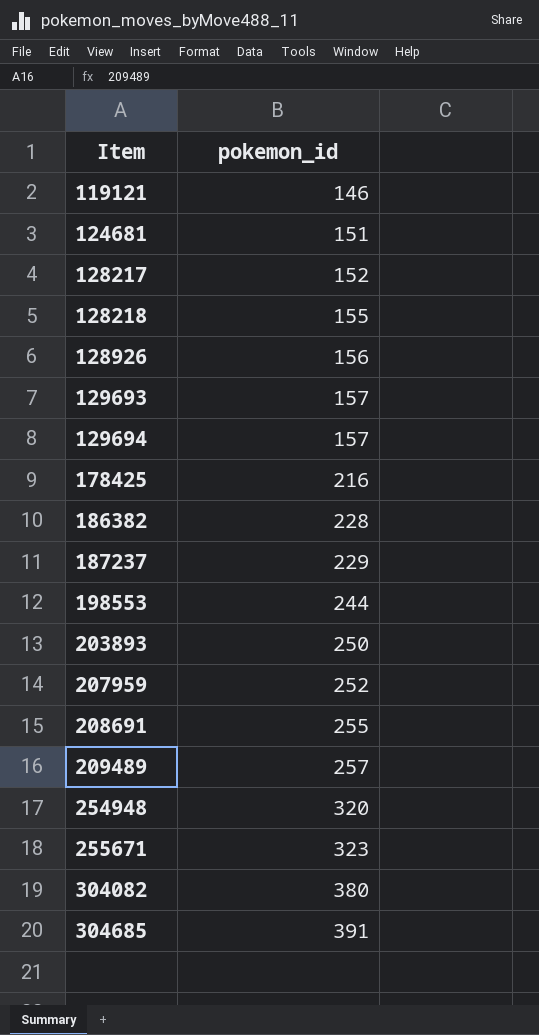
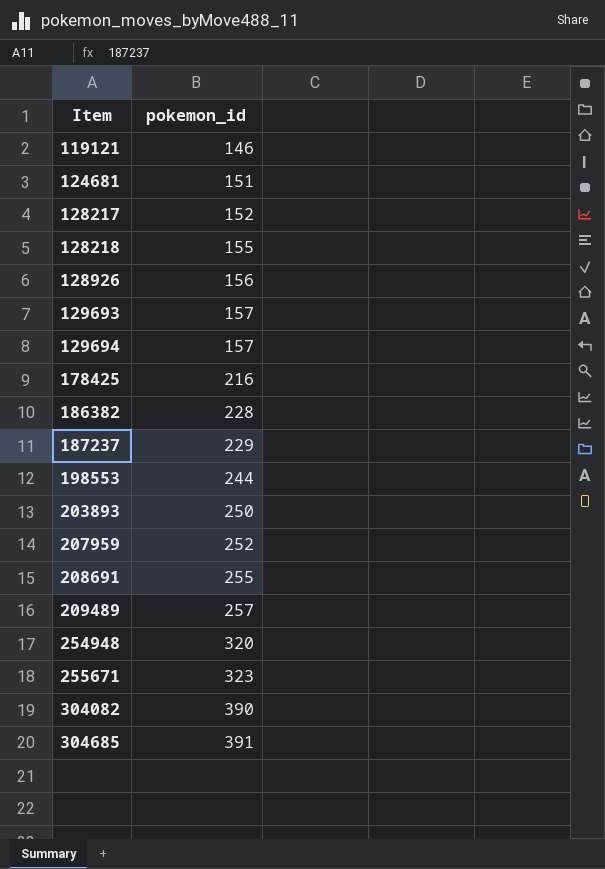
304082 | pokemon_id: 380 -> 390

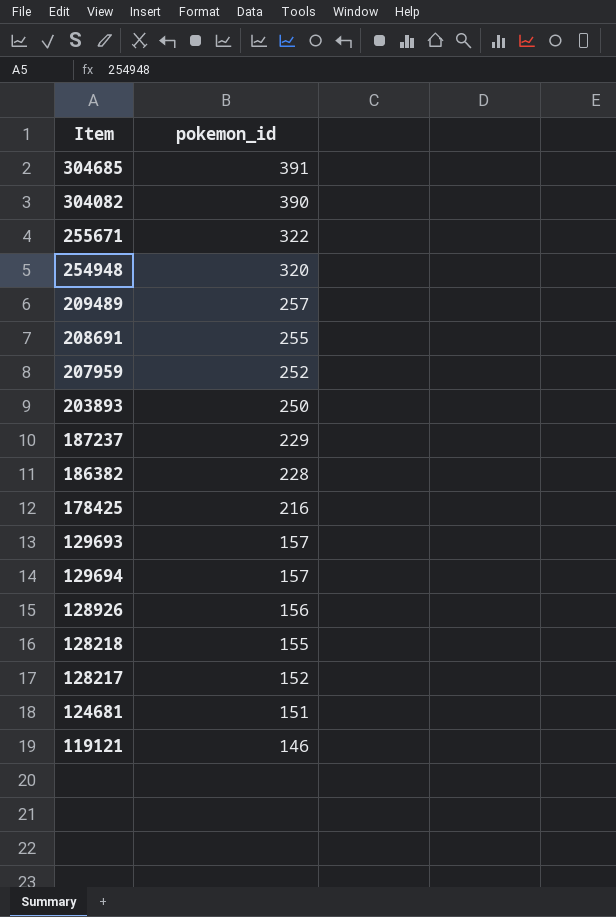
row order: Item ascending -> pokemon_id descending
row 198553: 244 -> none
255671 | pokemon_id: 323 -> 322

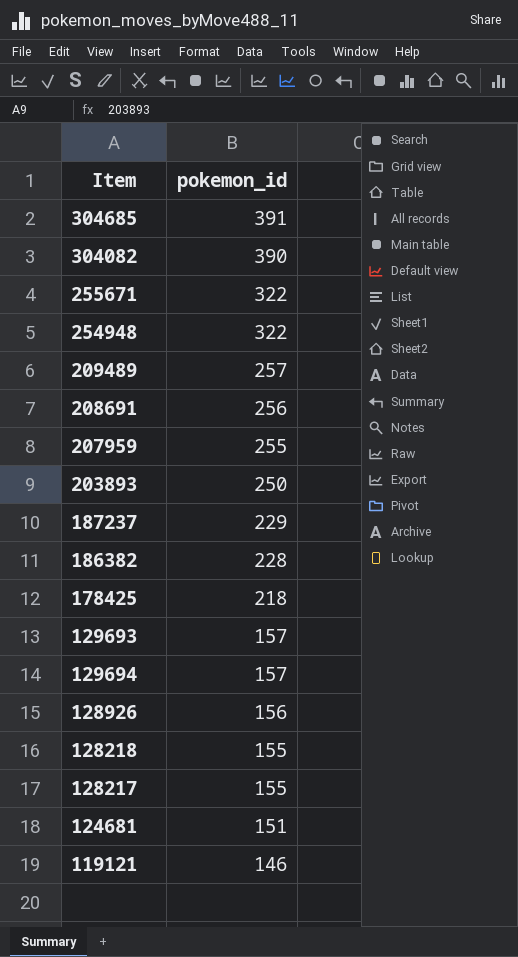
254948 | pokemon_id: 320 -> 322
208691 | pokemon_id: 255 -> 256
207959 | pokemon_id: 252 -> 255
178425 | pokemon_id: 216 -> 218
128217 | pokemon_id: 152 -> 155

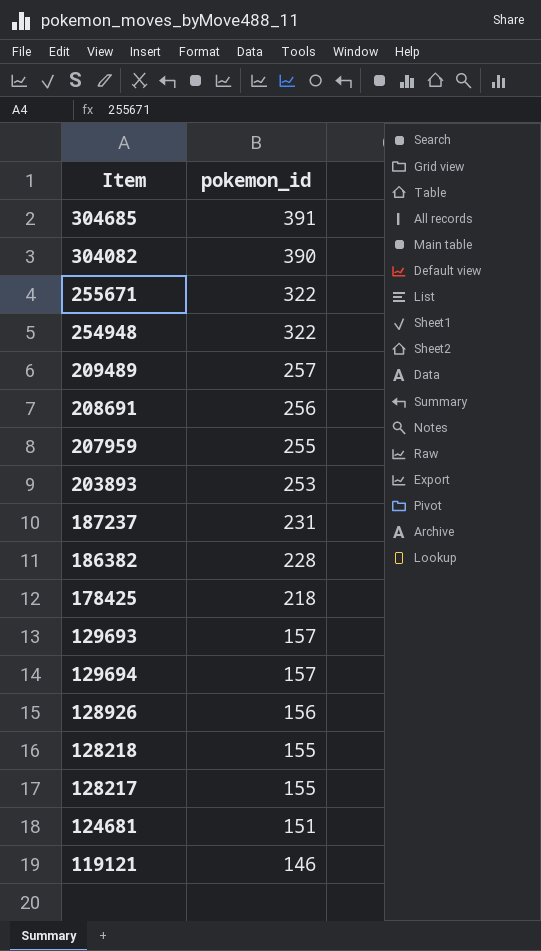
203893 | pokemon_id: 250 -> 253
187237 | pokemon_id: 229 -> 231

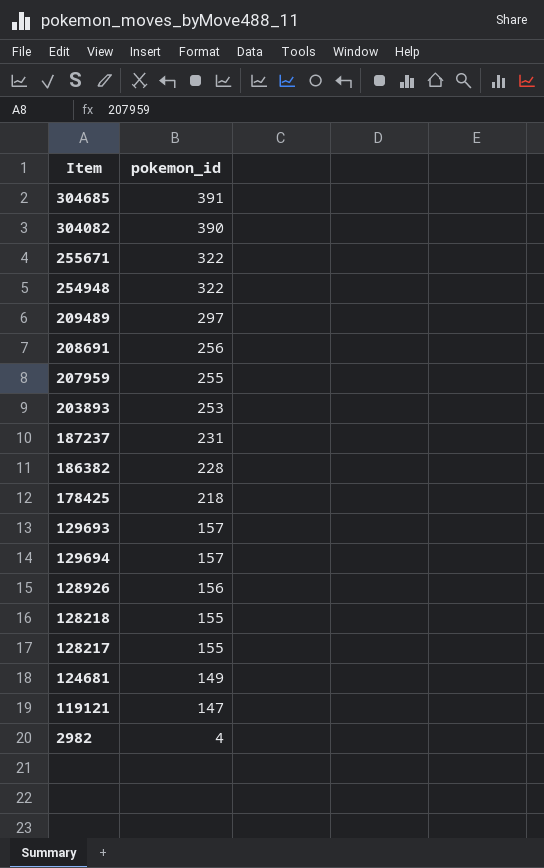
209489 | pokemon_id: 257 -> 297
124681 | pokemon_id: 151 -> 149
119121 | pokemon_id: 146 -> 147
row 2982: none -> 4

